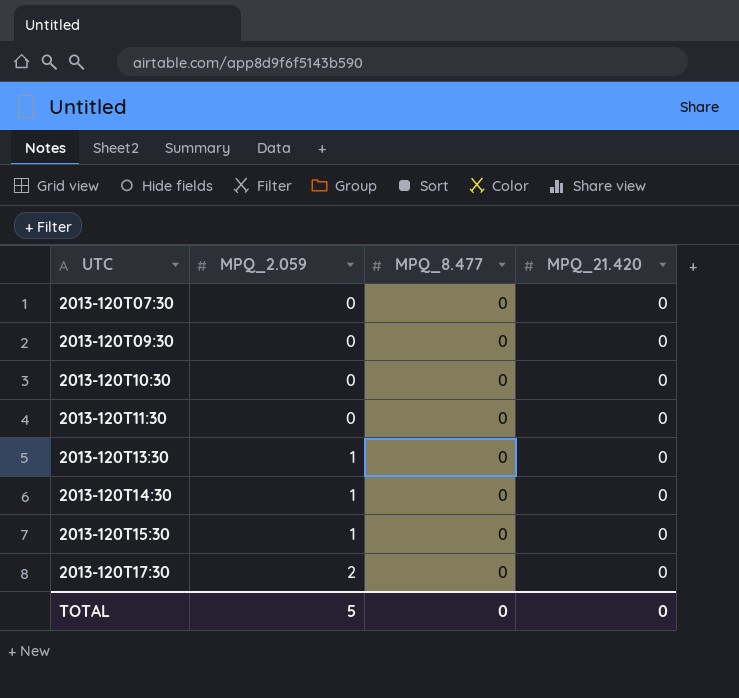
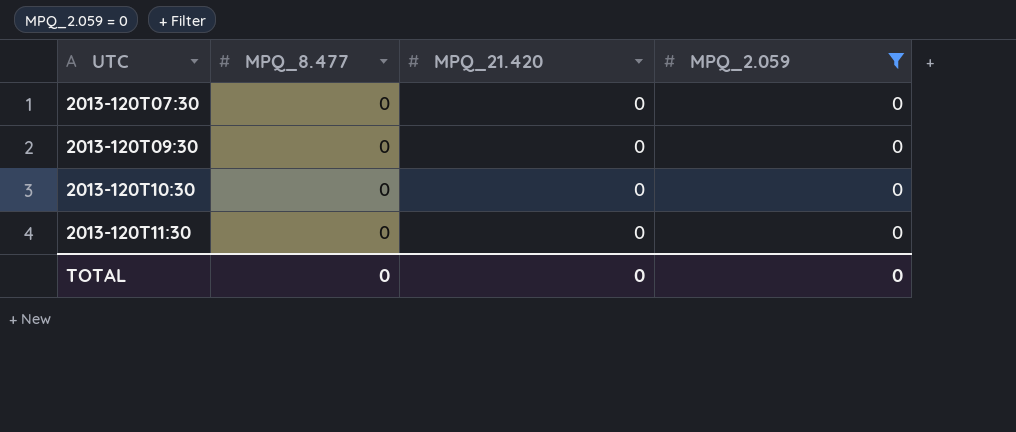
filter: none -> MPQ_2.059 = 0
column MPQ_2.059 | position: 2 -> 4
TOTAL | MPQ_2.059: 5 -> 0

